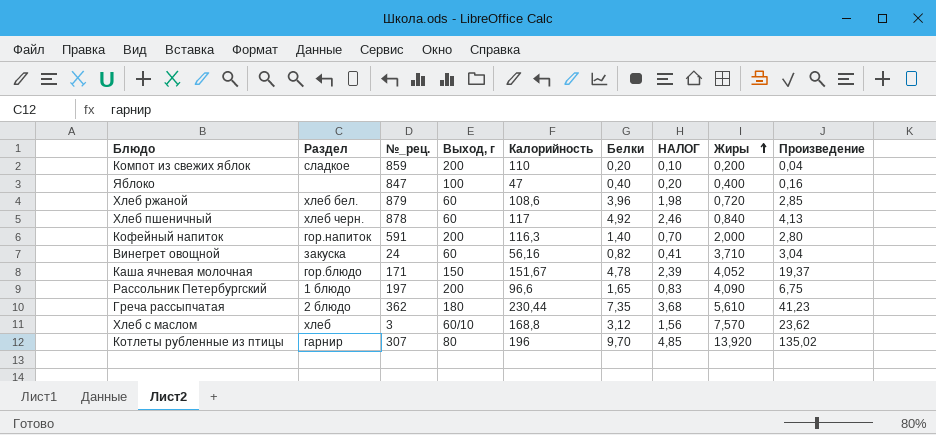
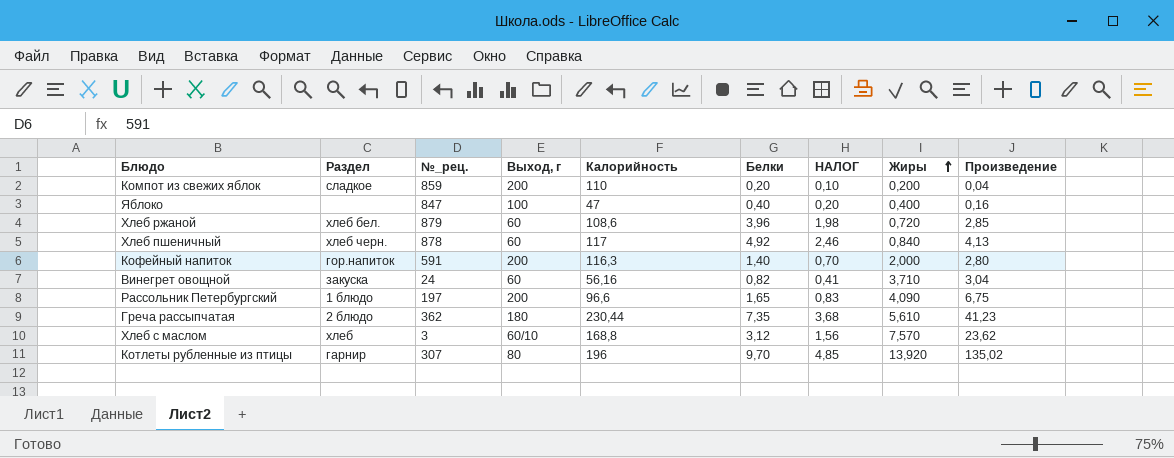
row Каша ячневая молочная: гор.блюдо | 171 | 150 | 151,67 | 4,78 | 2,39 | 4,052 | 19,37 -> none

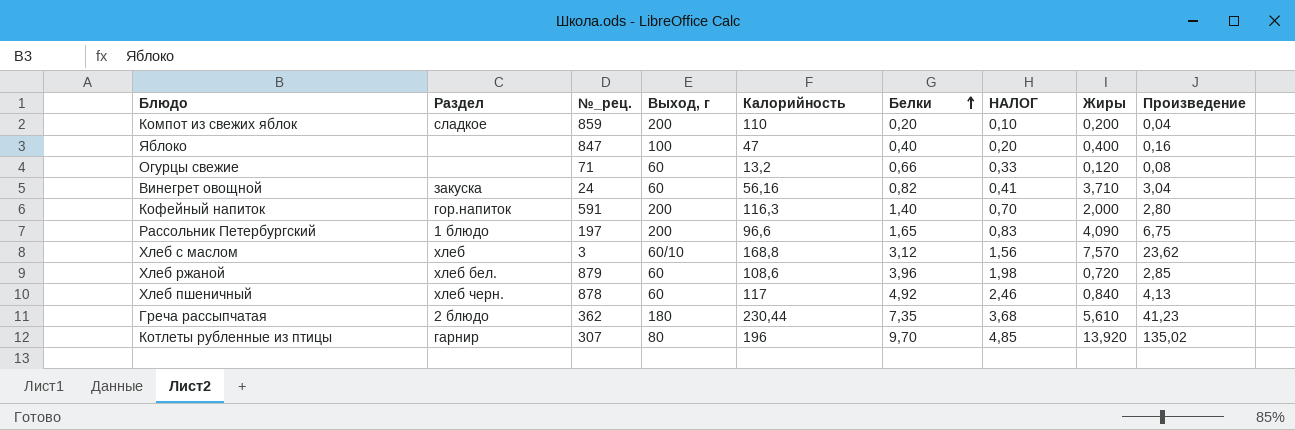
row order: Жиры ascending -> Белки ascending
row Огурцы свежие: none -> none | 71 | 60 | 13,2 | 0,66 | 0,33 | 0,120 | 0,08

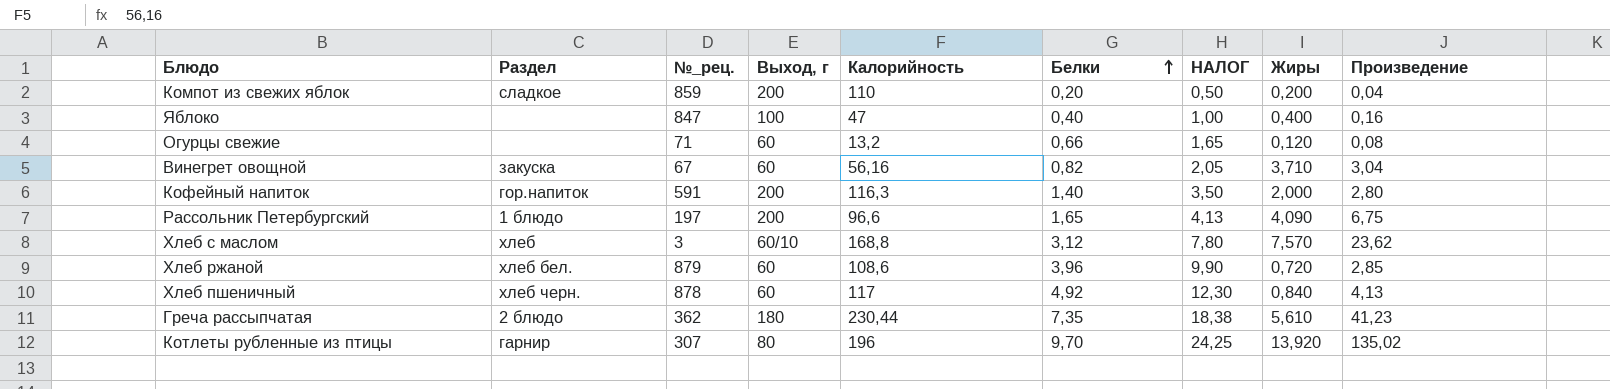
column НАЛОГ | formula: [Белки] * 0,5 -> [Белки] * 2,5
Винегрет овощной | №_рец.: 24 -> 67

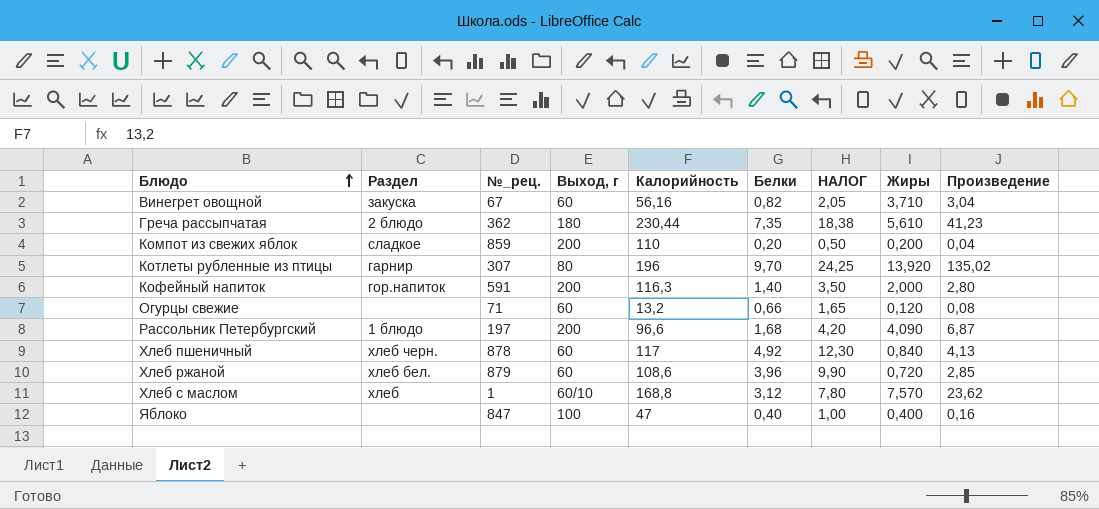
row order: Белки ascending -> Блюдо ascending
Рассольник Петербургский | Белки: 1,65 -> 1,68
Рассольник Петербургский | НАЛОГ: 4,13 -> 4,20
Рассольник Петербургский | Произведение: 6,75 -> 6,87
Хлеб с маслом | №_рец.: 3 -> 1

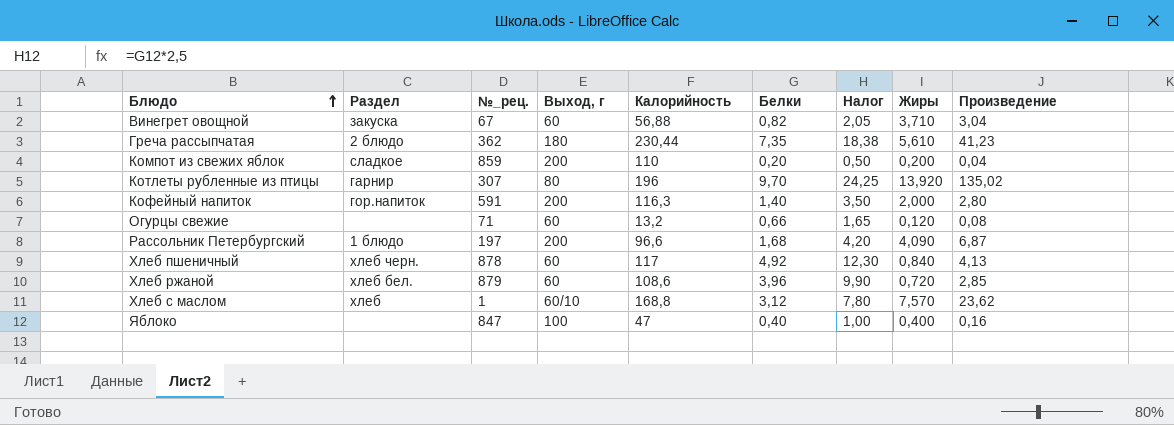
column name: НАЛОГ -> Налог
Винегрет овощной | Калорийность: 56,16 -> 56,88

